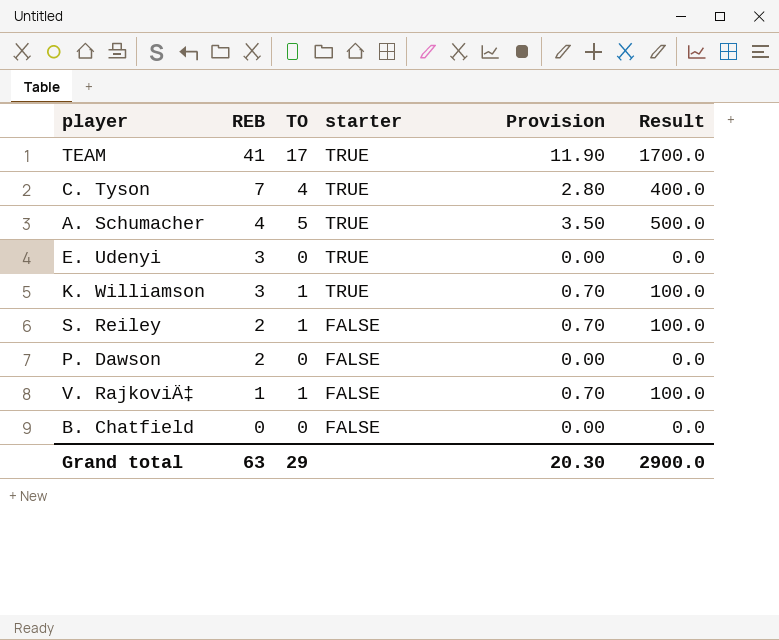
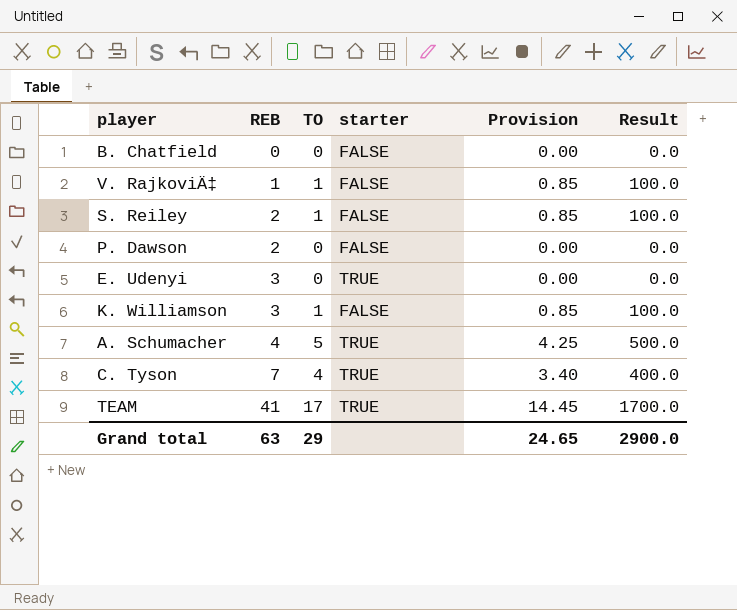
row order: REB descending -> REB ascending
column Provision | formula: [TO] * 0.7 -> [TO] * 0.85
K. Williamson | starter: TRUE -> FALSE
Grand total | Provision: 20.30 -> 24.65

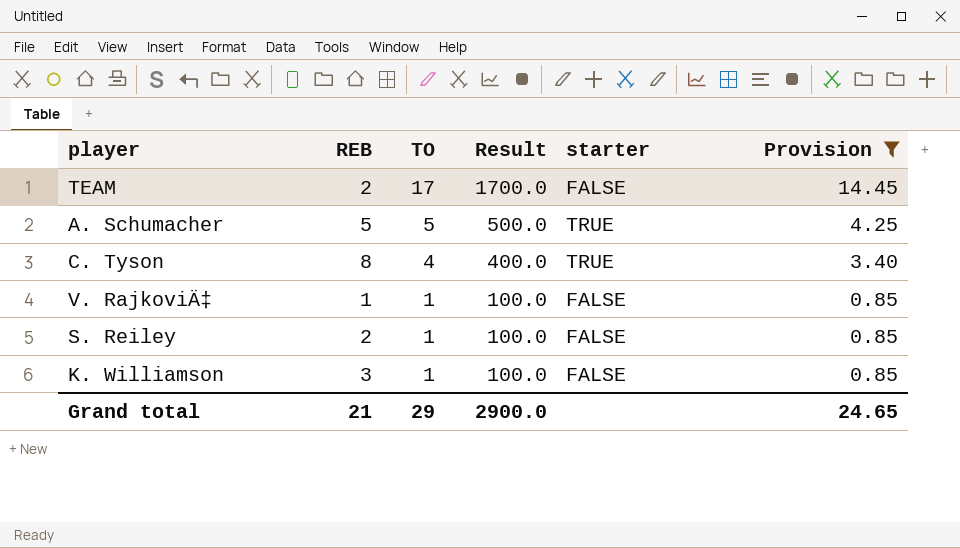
filter: none -> Provision != 0.00
row order: REB ascending -> TO descending
column Result | position: 6 -> 4
TEAM | REB: 41 -> 2
TEAM | starter: TRUE -> FALSE
A. Schumacher | REB: 4 -> 5
C. Tyson | REB: 7 -> 8
Grand total | REB: 63 -> 21

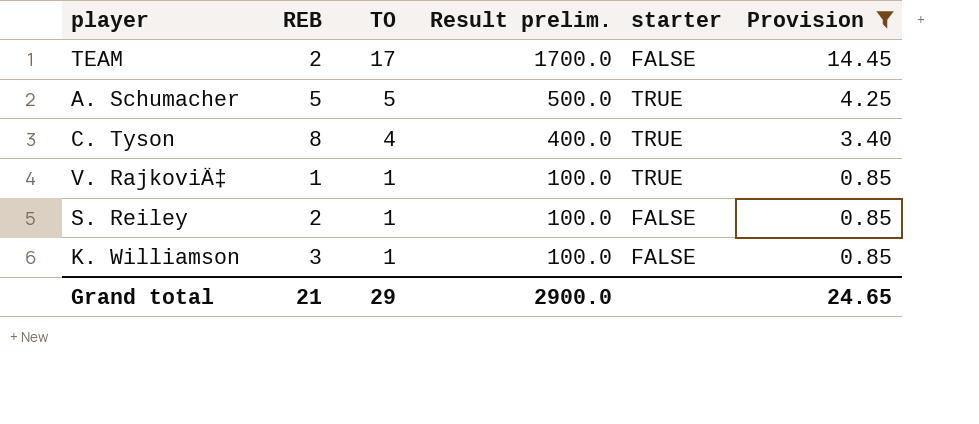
column name: Result -> Result prelim.
V. RajkoviÄ‡ | starter: FALSE -> TRUE

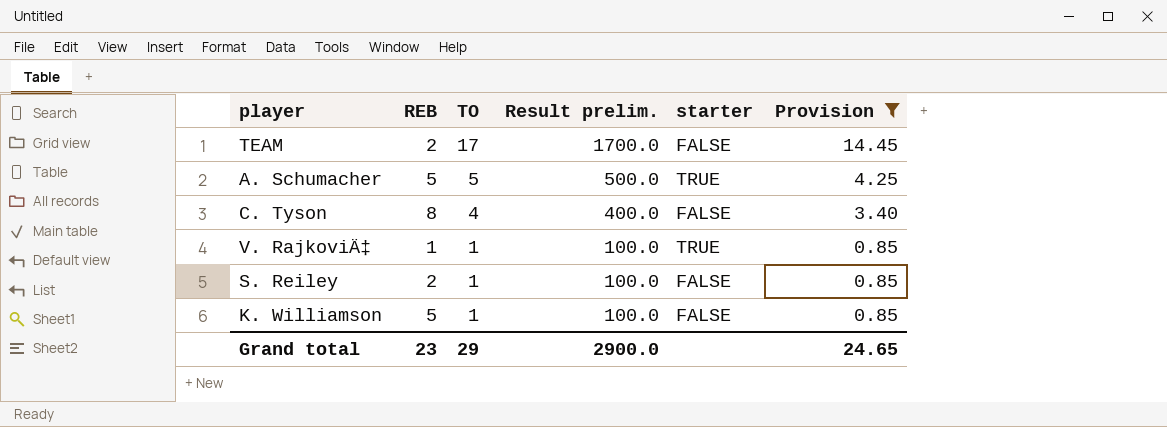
C. Tyson | starter: TRUE -> FALSE
K. Williamson | REB: 3 -> 5
Grand total | REB: 21 -> 23

